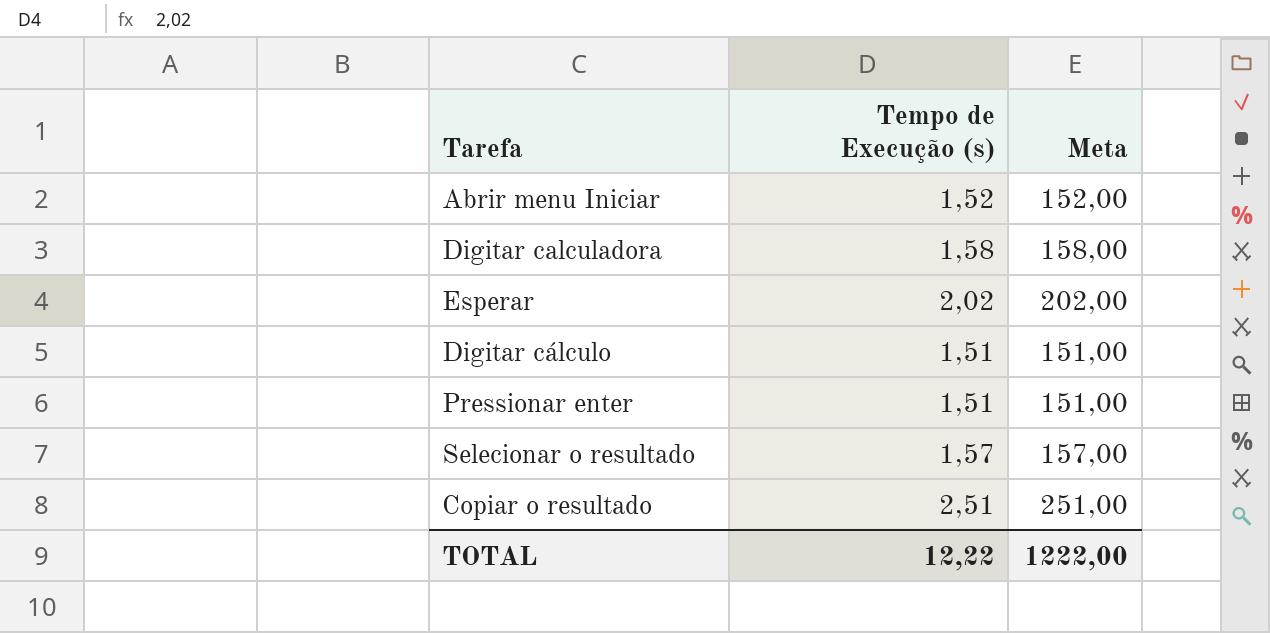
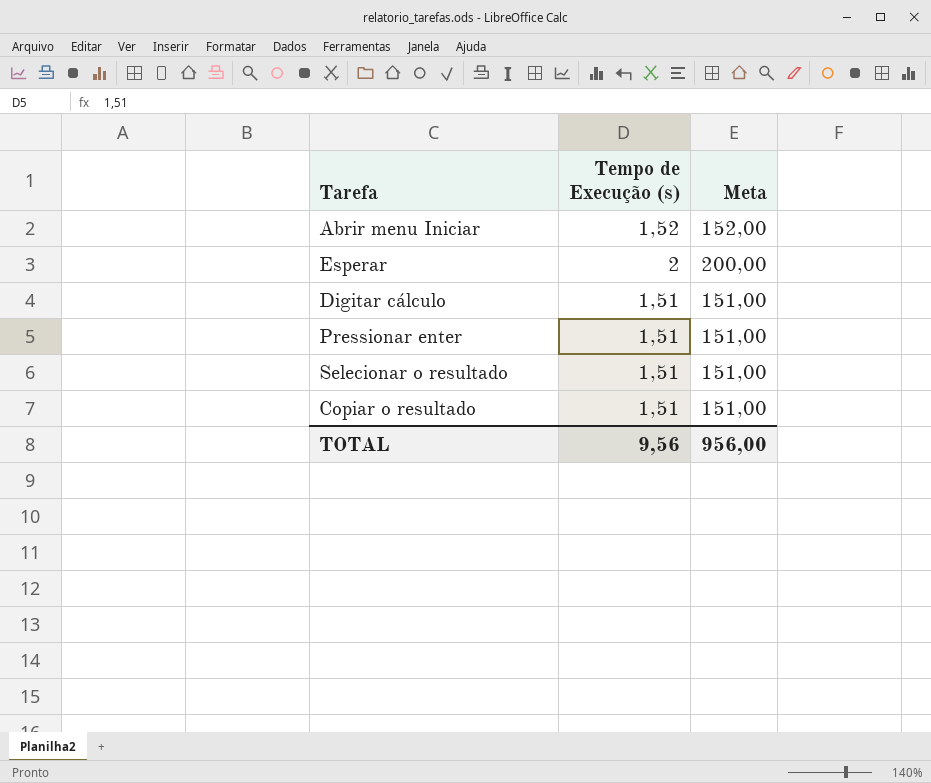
row Digitar calculadora: 1,58 | 158,00 -> none
Esperar | Tempo de Execução (s): 2,02 -> 2
Esperar | Meta: 202,00 -> 200,00
Selecionar o resultado | Tempo de Execução (s): 1,57 -> 1,51
Selecionar o resultado | Meta: 157,00 -> 151,00
Copiar o resultado | Tempo de Execução (s): 2,51 -> 1,51
Copiar o resultado | Meta: 251,00 -> 151,00
TOTAL | Tempo de Execução (s): 12,22 -> 9,56
TOTAL | Meta: 1222,00 -> 956,00

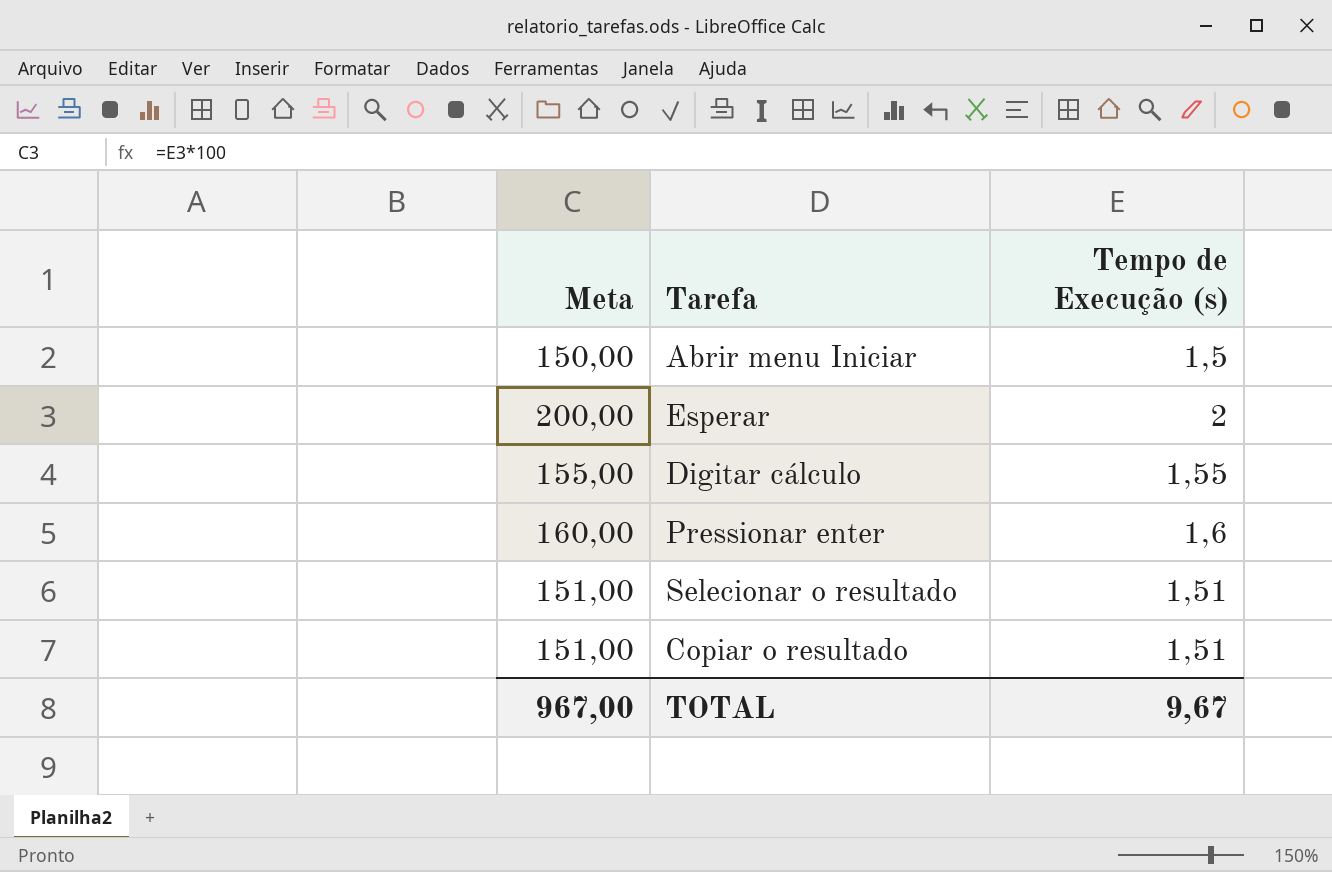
column Meta | position: 3 -> 1
Abrir menu Iniciar | Meta: 152,00 -> 150,00
Abrir menu Iniciar | Tempo de Execução (s): 1,52 -> 1,5
Digitar cálculo | Meta: 151,00 -> 155,00
Digitar cálculo | Tempo de Execução (s): 1,51 -> 1,55
Pressionar enter | Meta: 151,00 -> 160,00
Pressionar enter | Tempo de Execução (s): 1,51 -> 1,6
TOTAL | Meta: 956,00 -> 967,00
TOTAL | Tempo de Execução (s): 9,56 -> 9,67

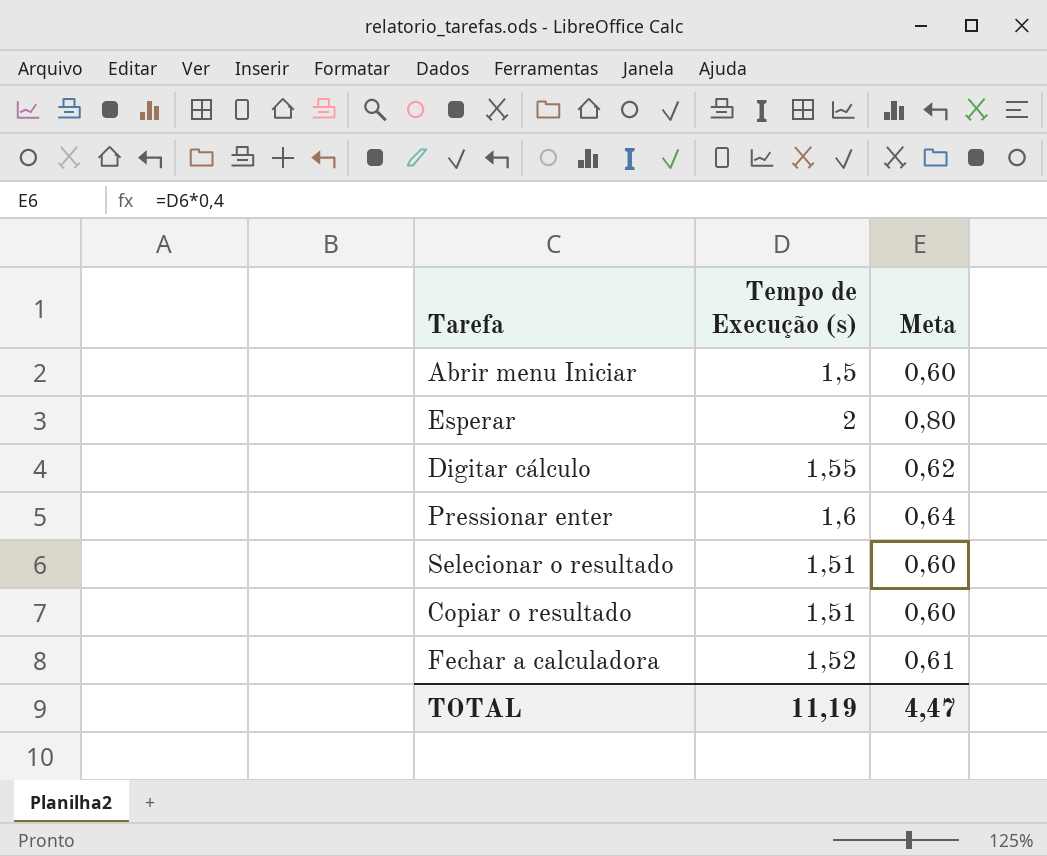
column Meta | formula: [Tempo de Execução (s)] * 100 -> [Tempo de Execução (s)] * 0,4
column Meta | position: 1 -> 3
row Fechar a calculadora: none -> 1,52 | 0,61
TOTAL | Tempo de Execução (s): 9,67 -> 11,19
TOTAL | Meta: 967,00 -> 4,47

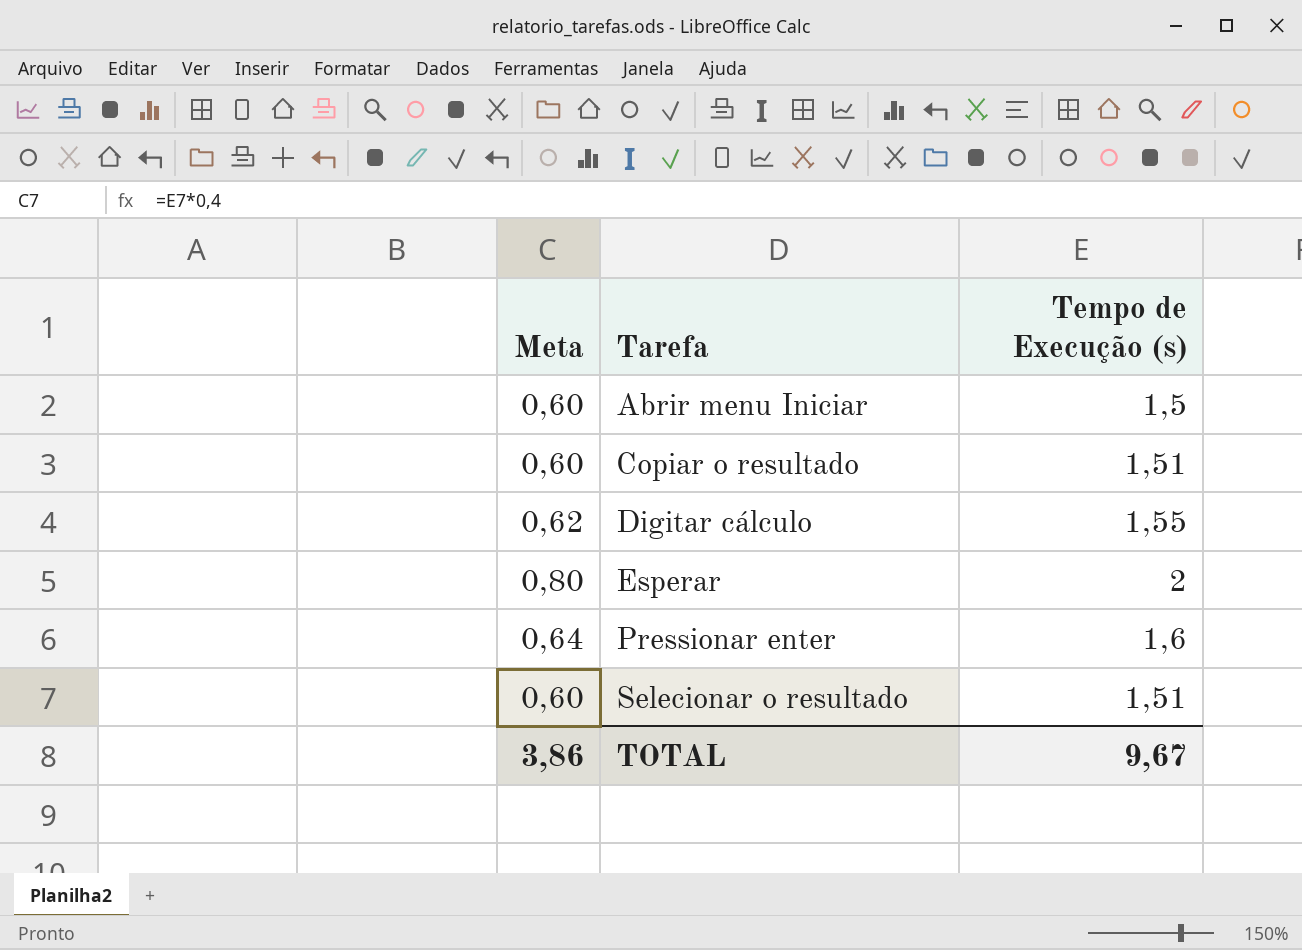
row order: none -> Tarefa ascending
column Meta | position: 3 -> 1
row Fechar a calculadora: 1,52 | 0,61 -> none
TOTAL | Meta: 4,47 -> 3,86
TOTAL | Tempo de Execução (s): 11,19 -> 9,67

